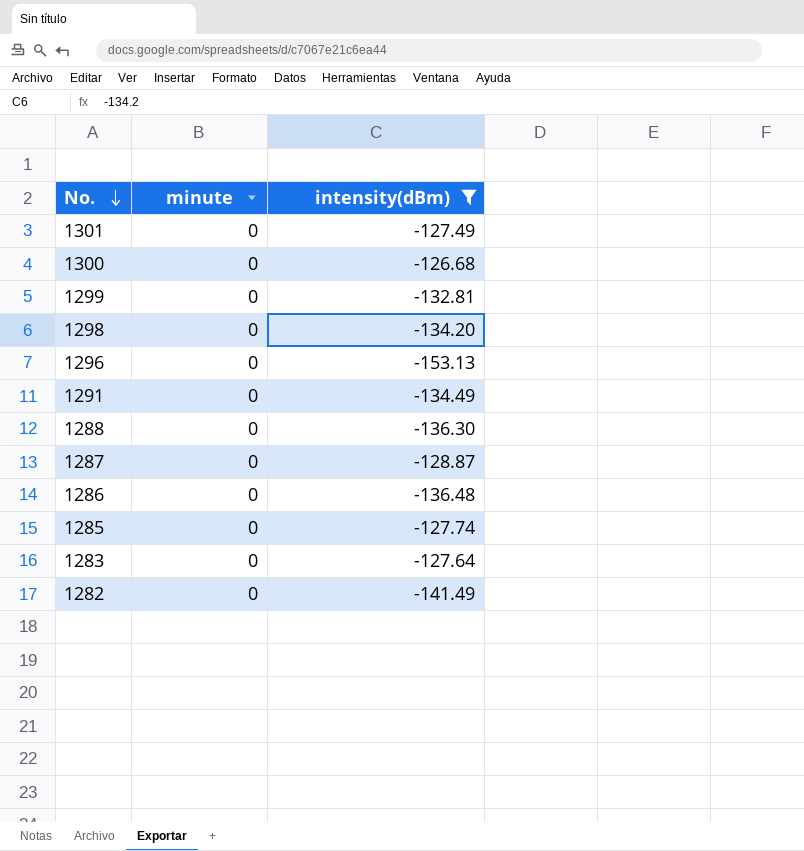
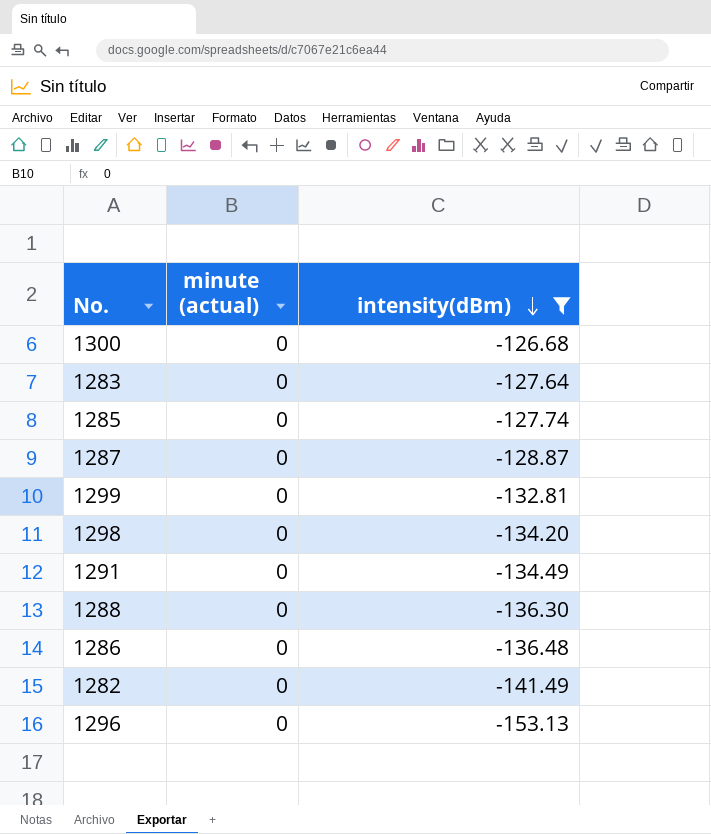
row order: No. descending -> intensity(dBm) descending
column name: minute -> minute (actual)
row 1301: 0 | -127.49 -> none

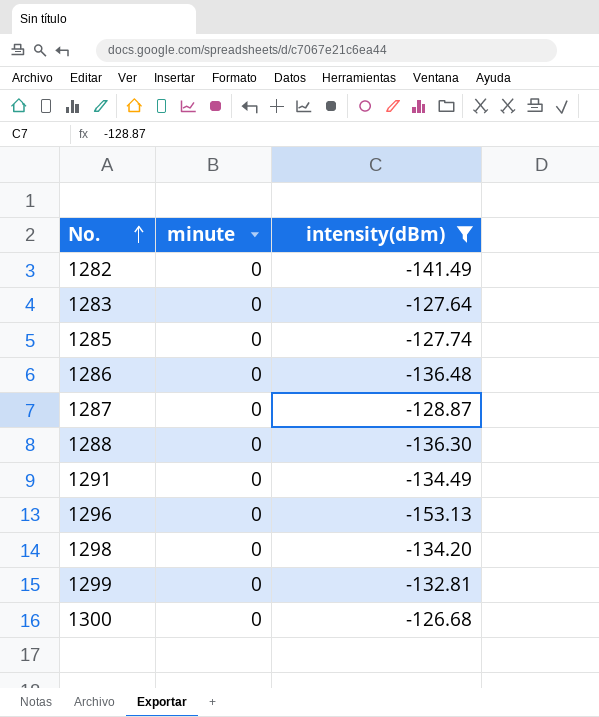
row order: intensity(dBm) descending -> No. ascending
column name: minute (actual) -> minute

